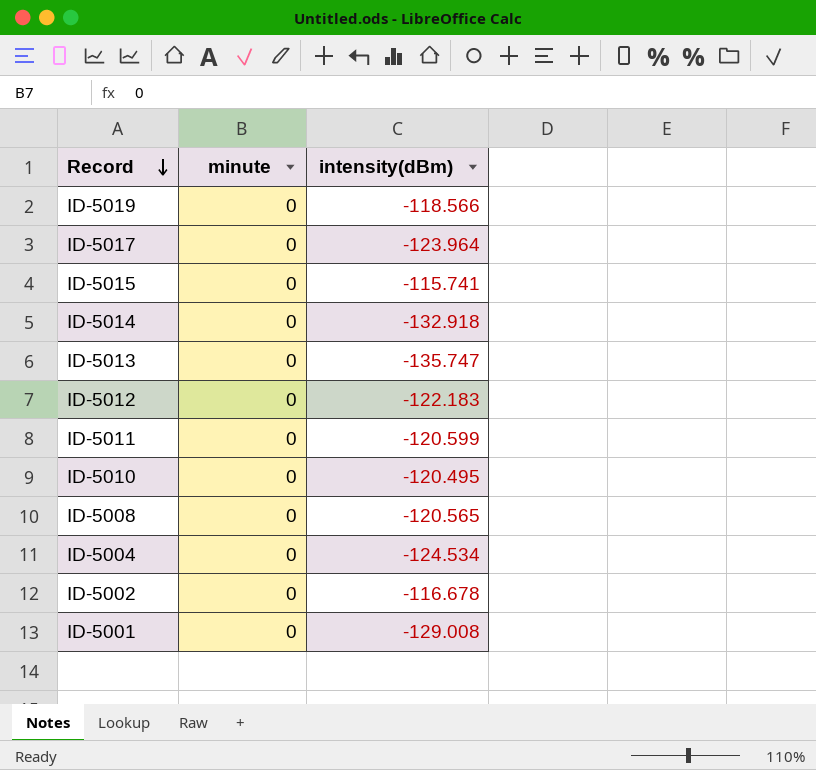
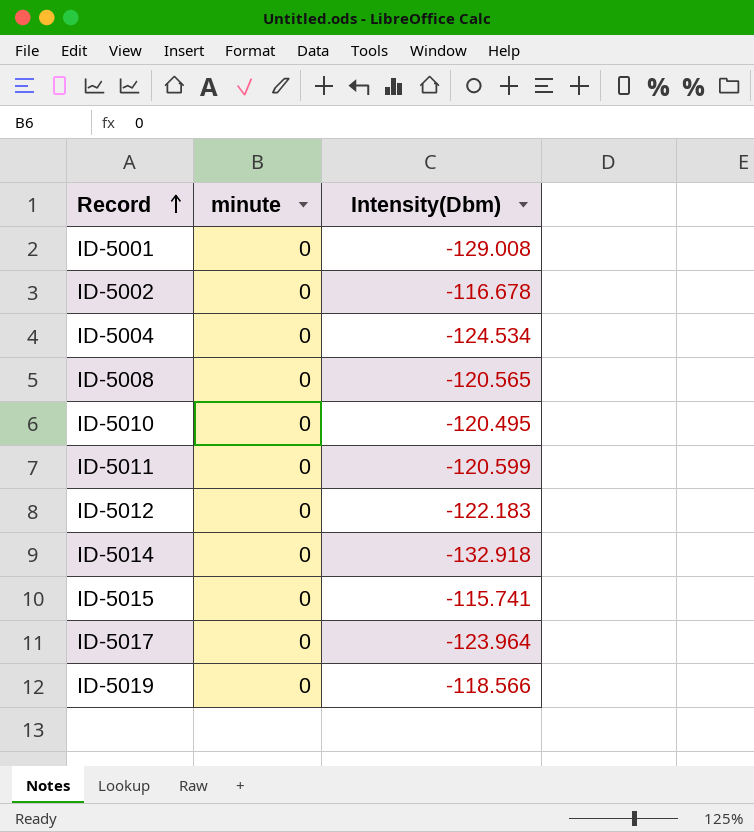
row order: Record descending -> Record ascending
column name: intensity(dBm) -> Intensity(Dbm)
row ID-5013: 0 | -135.747 -> none

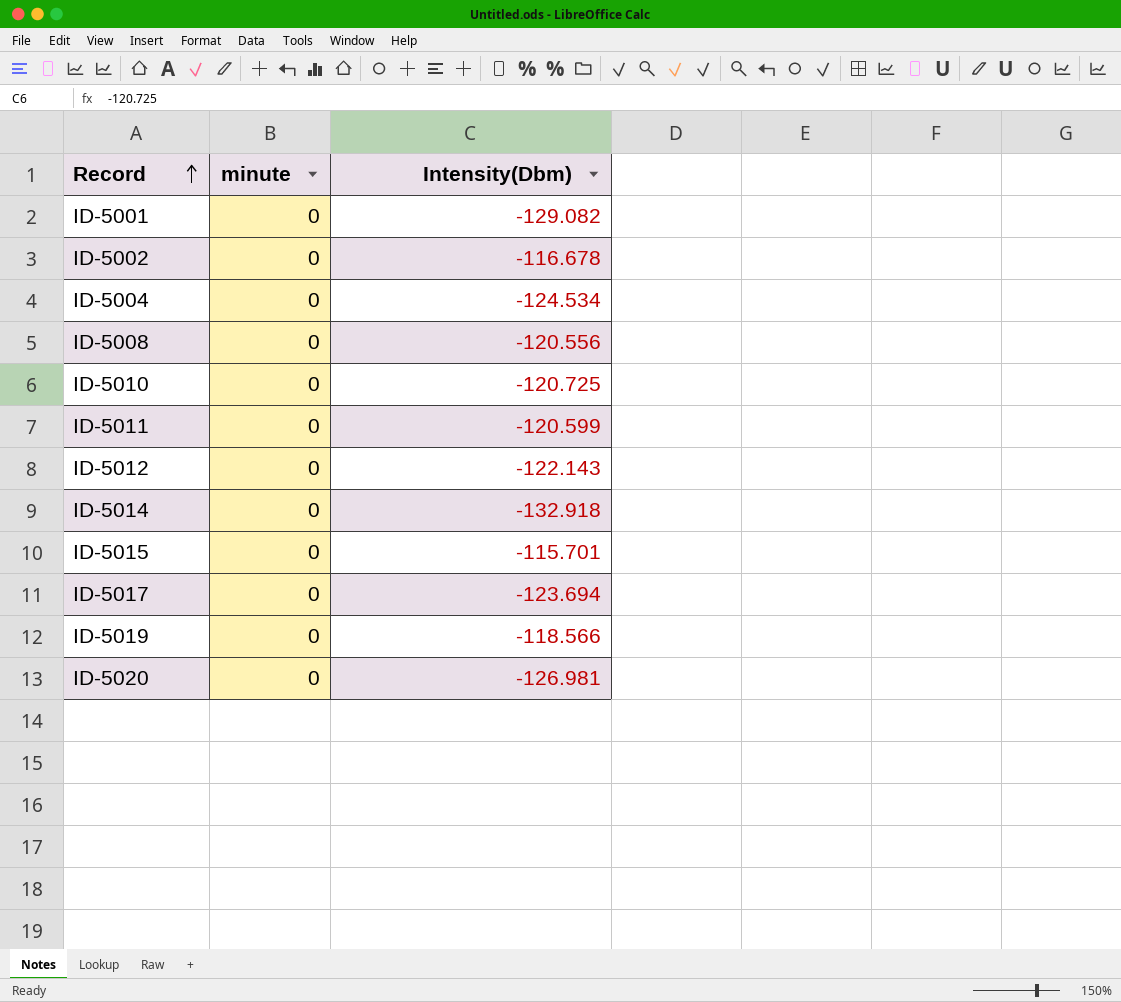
ID-5001 | Intensity(Dbm): -129.008 -> -129.082
ID-5008 | Intensity(Dbm): -120.565 -> -120.556
ID-5010 | Intensity(Dbm): -120.495 -> -120.725
ID-5012 | Intensity(Dbm): -122.183 -> -122.143
ID-5015 | Intensity(Dbm): -115.741 -> -115.701
ID-5017 | Intensity(Dbm): -123.964 -> -123.694
row ID-5020: none -> 0 | -126.981

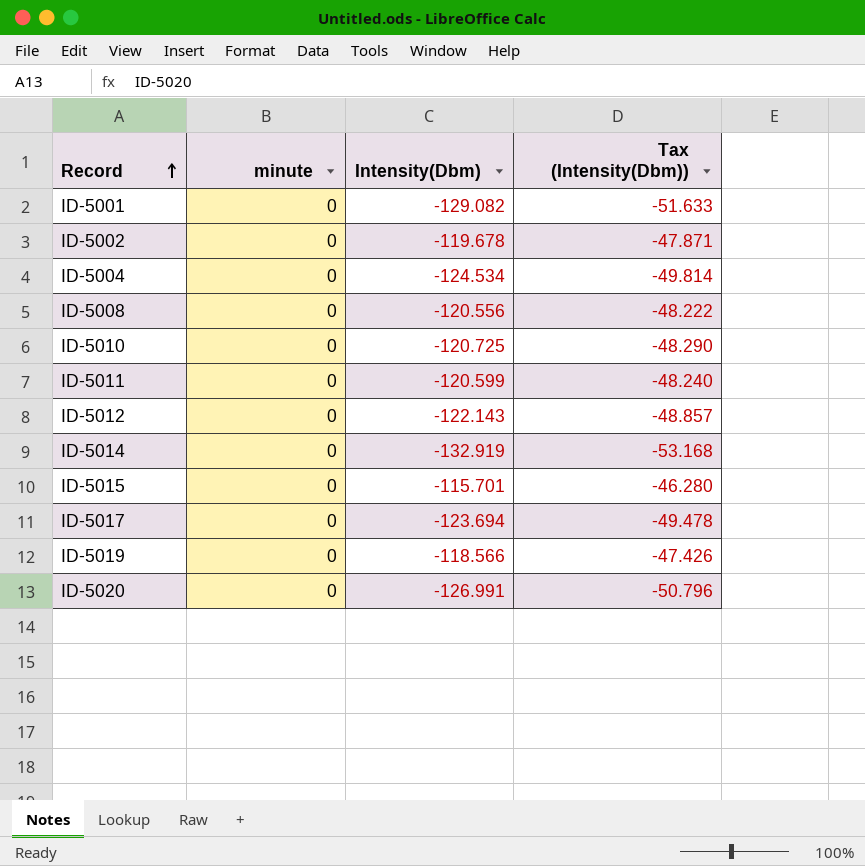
column Tax (Intensity(Dbm)) | formula: none -> [Intensity(Dbm)] * 0.4
ID-5002 | Intensity(Dbm): -116.678 -> -119.678
ID-5014 | Intensity(Dbm): -132.918 -> -132.919
ID-5020 | Intensity(Dbm): -126.981 -> -126.991

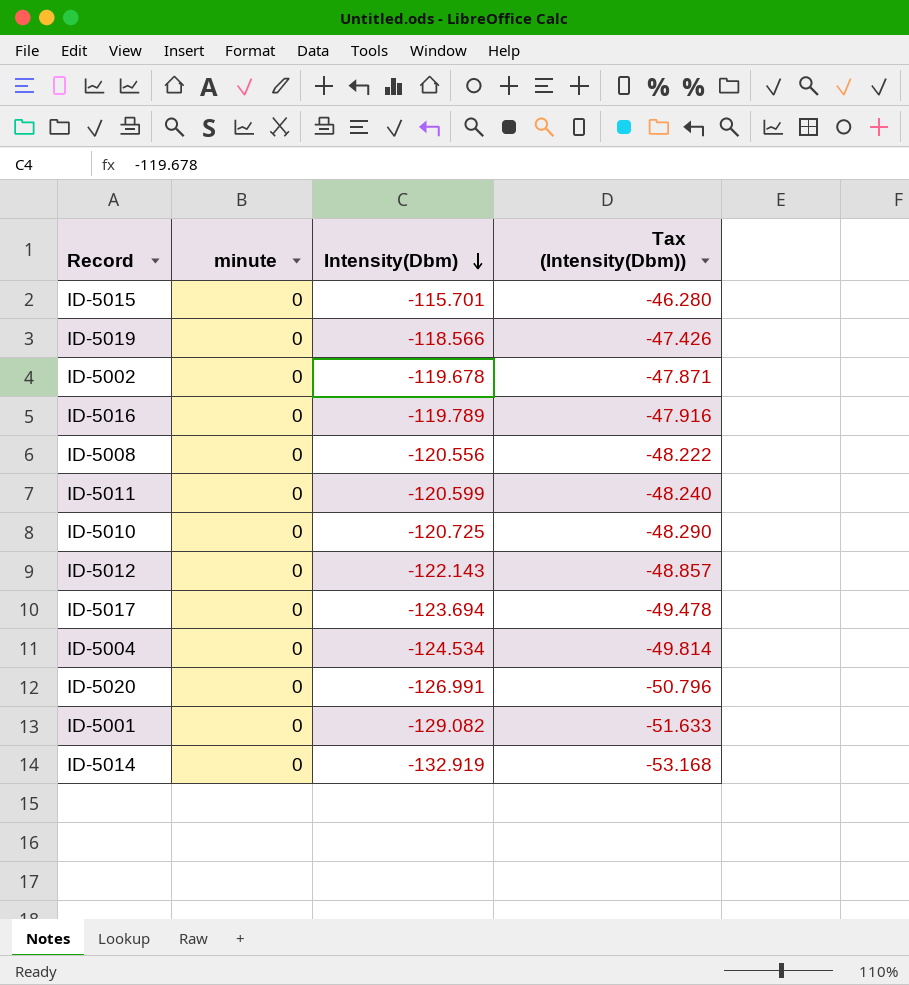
row order: Record ascending -> Intensity(Dbm) descending
row ID-5016: none -> 0 | -119.789 | -47.916

